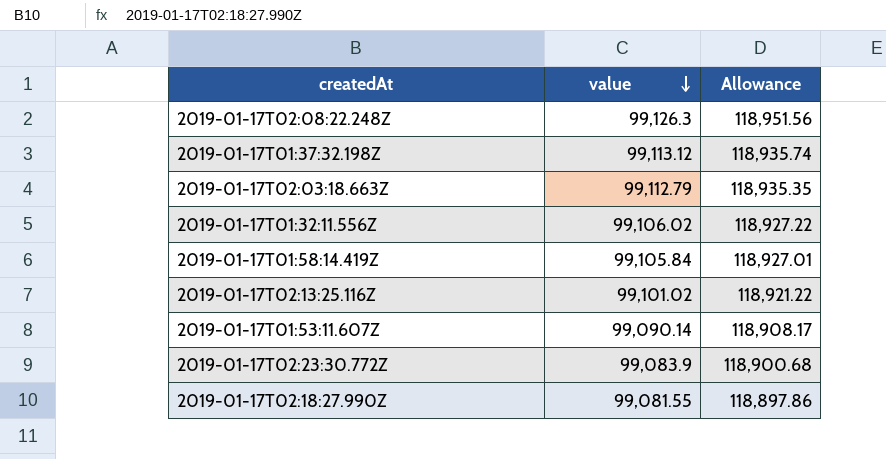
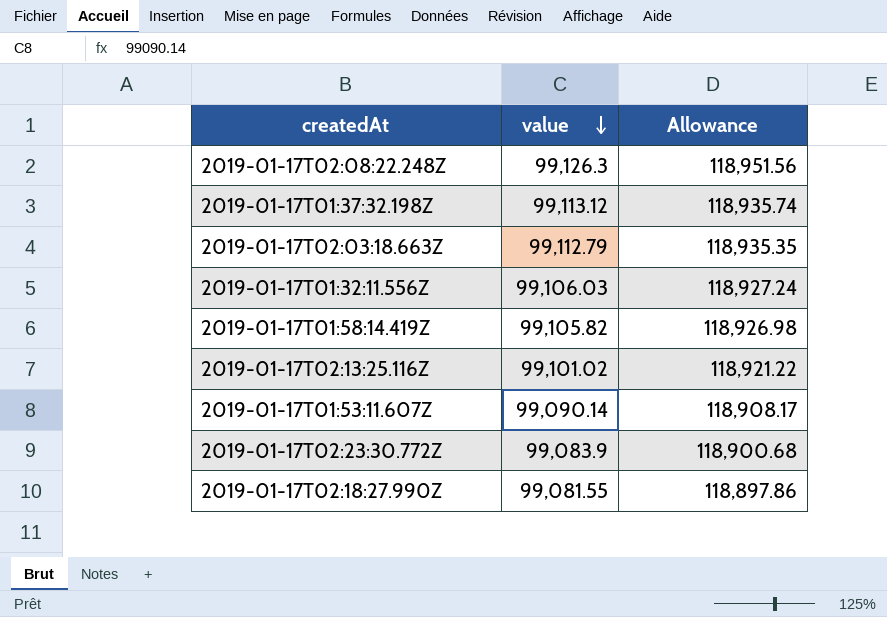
2019-01-17T01:32:11.556Z | value: 99,106.02 -> 99,106.03
2019-01-17T01:32:11.556Z | Allowance: 118,927.22 -> 118,927.24
2019-01-17T01:58:14.419Z | value: 99,105.84 -> 99,105.82
2019-01-17T01:58:14.419Z | Allowance: 118,927.01 -> 118,926.98

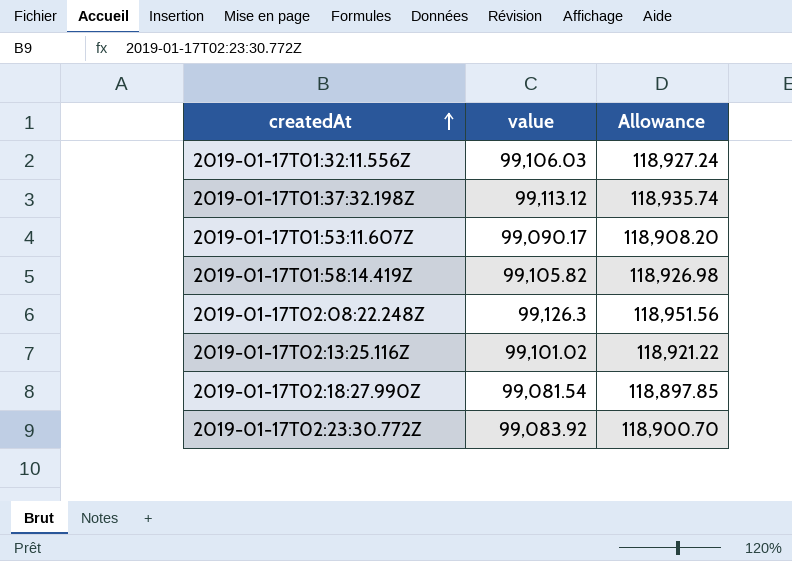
row order: value descending -> createdAt ascending
row 2019-01-17T02:03:18.663Z: 99,112.79 | 118,935.35 -> none
2019-01-17T01:53:11.607Z | value: 99,090.14 -> 99,090.17
2019-01-17T01:53:11.607Z | Allowance: 118,908.17 -> 118,908.20
2019-01-17T02:18:27.990Z | value: 99,081.55 -> 99,081.54
2019-01-17T02:18:27.990Z | Allowance: 118,897.86 -> 118,897.85
2019-01-17T02:23:30.772Z | value: 99,083.9 -> 99,083.92
2019-01-17T02:23:30.772Z | Allowance: 118,900.68 -> 118,900.70

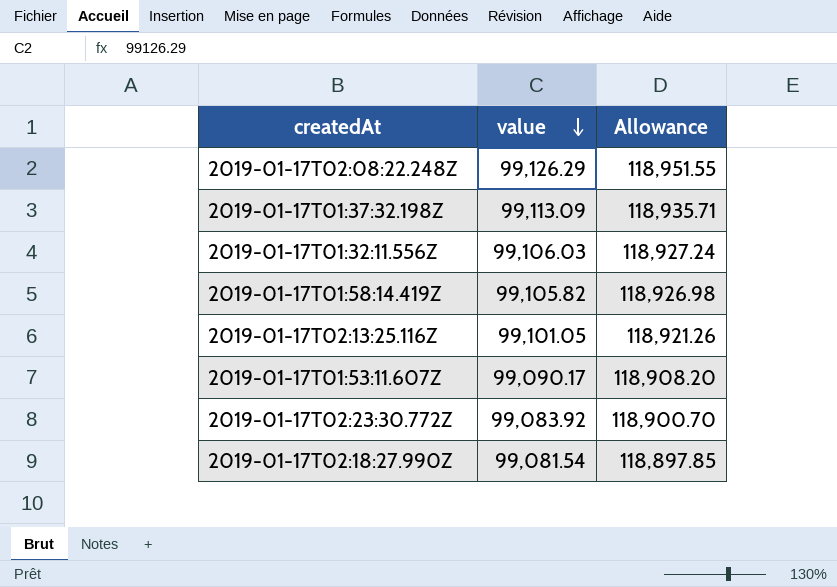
row order: createdAt ascending -> value descending
2019-01-17T02:08:22.248Z | value: 99,126.3 -> 99,126.29
2019-01-17T02:08:22.248Z | Allowance: 118,951.56 -> 118,951.55
2019-01-17T01:37:32.198Z | value: 99,113.12 -> 99,113.09
2019-01-17T01:37:32.198Z | Allowance: 118,935.74 -> 118,935.71
2019-01-17T02:13:25.116Z | value: 99,101.02 -> 99,101.05
2019-01-17T02:13:25.116Z | Allowance: 118,921.22 -> 118,921.26

